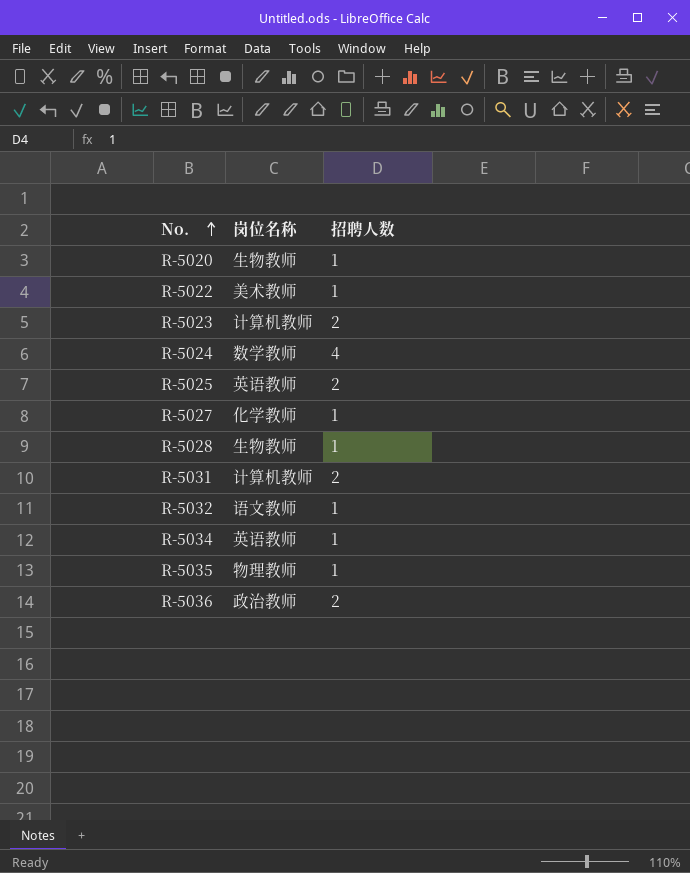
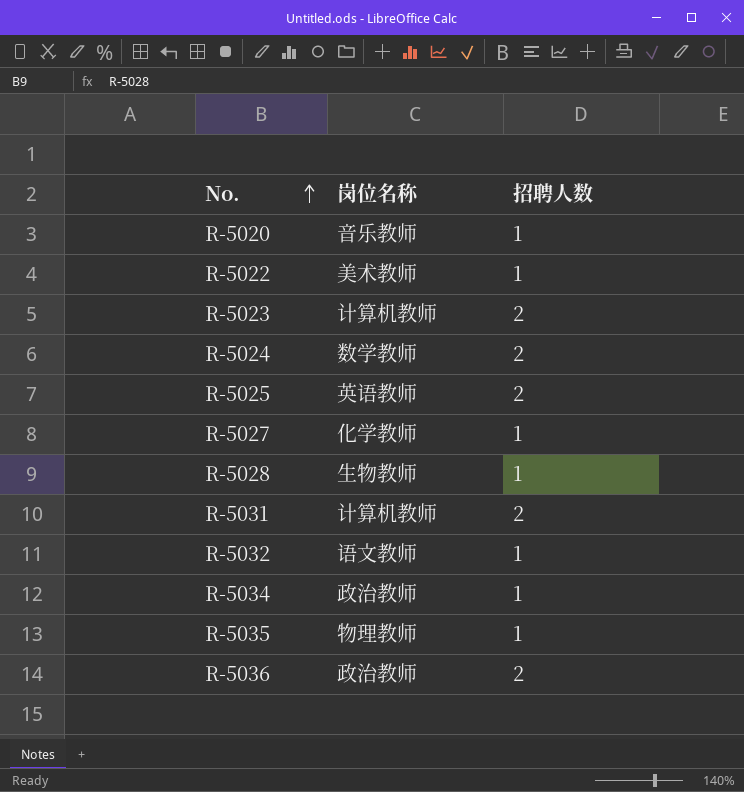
R-5020 | 岗位名称: 生物教师 -> 音乐教师
R-5024 | 招聘人数: 4 -> 2
R-5034 | 岗位名称: 英语教师 -> 政治教师

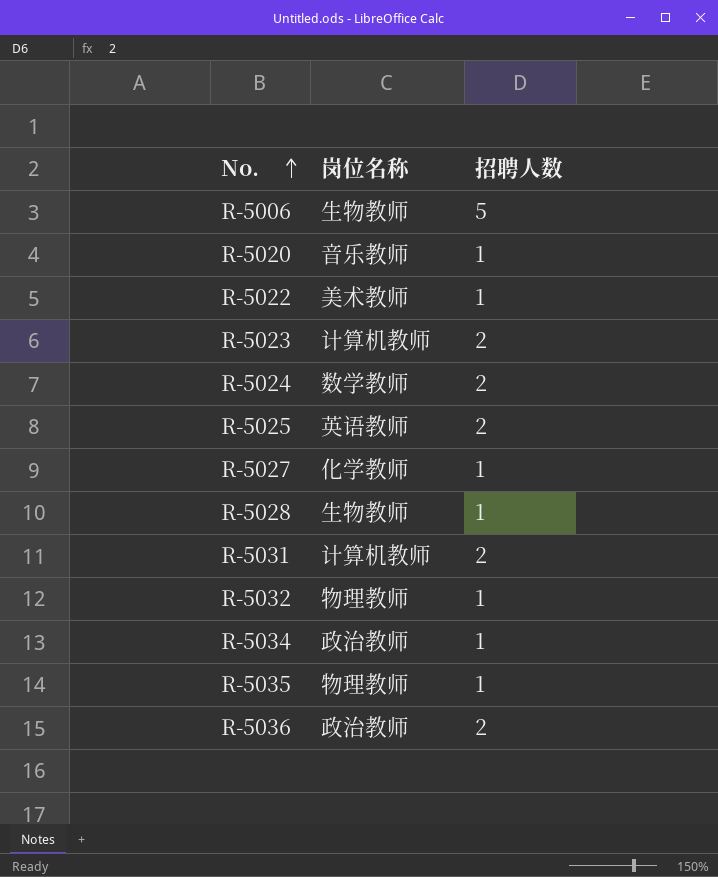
row R-5006: none -> 生物教师 | 5
R-5032 | 岗位名称: 语文教师 -> 物理教师

